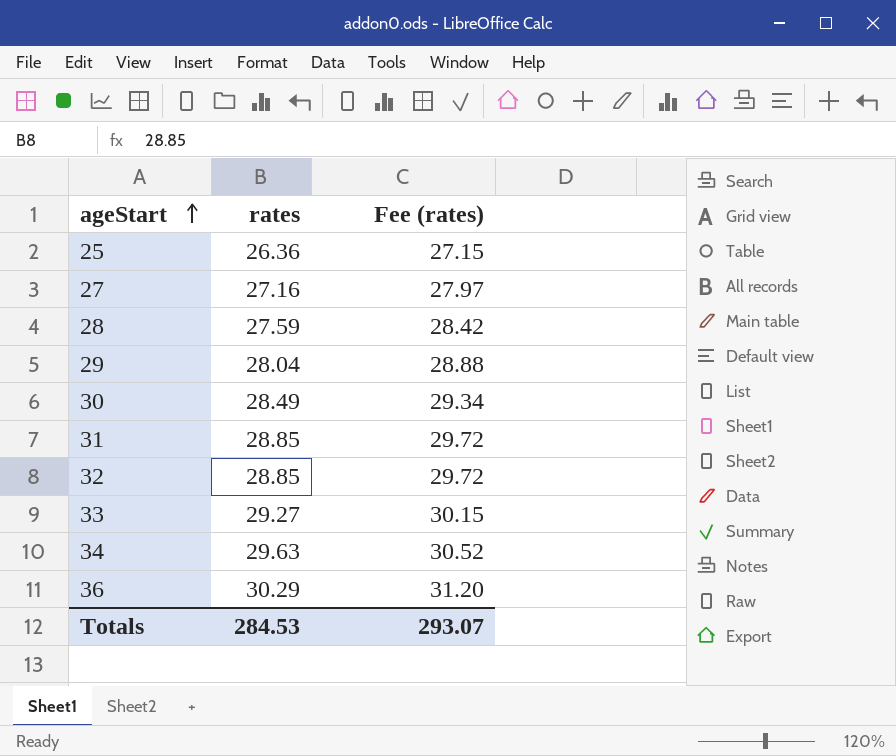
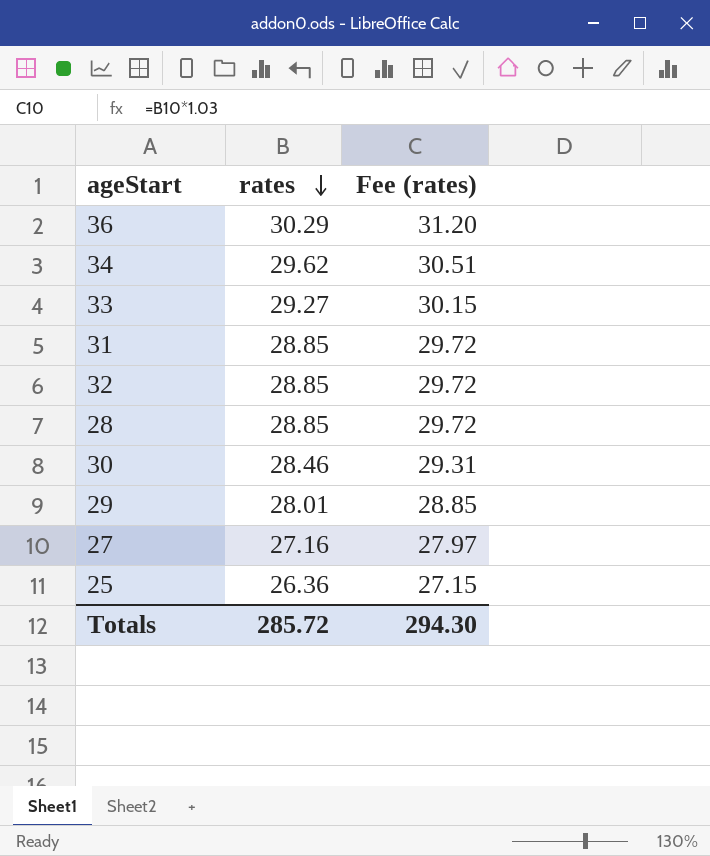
row order: ageStart ascending -> rates descending
34 | rates: 29.63 -> 29.62
34 | Fee (rates): 30.52 -> 30.51
28 | rates: 27.59 -> 28.85
28 | Fee (rates): 28.42 -> 29.72
30 | rates: 28.49 -> 28.46
30 | Fee (rates): 29.34 -> 29.31
29 | rates: 28.04 -> 28.01
29 | Fee (rates): 28.88 -> 28.85
Totals | rates: 284.53 -> 285.72
Totals | Fee (rates): 293.07 -> 294.30

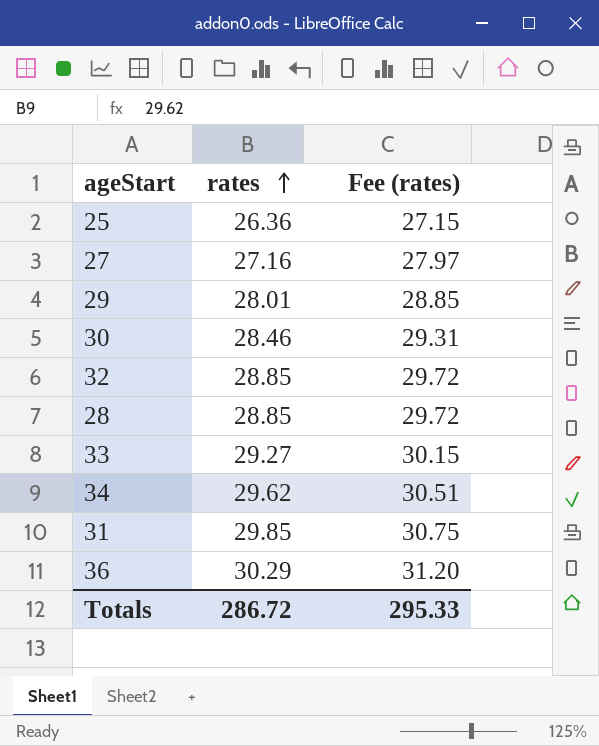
row order: rates descending -> rates ascending
31 | rates: 28.85 -> 29.85
31 | Fee (rates): 29.72 -> 30.75
Totals | rates: 285.72 -> 286.72
Totals | Fee (rates): 294.30 -> 295.33

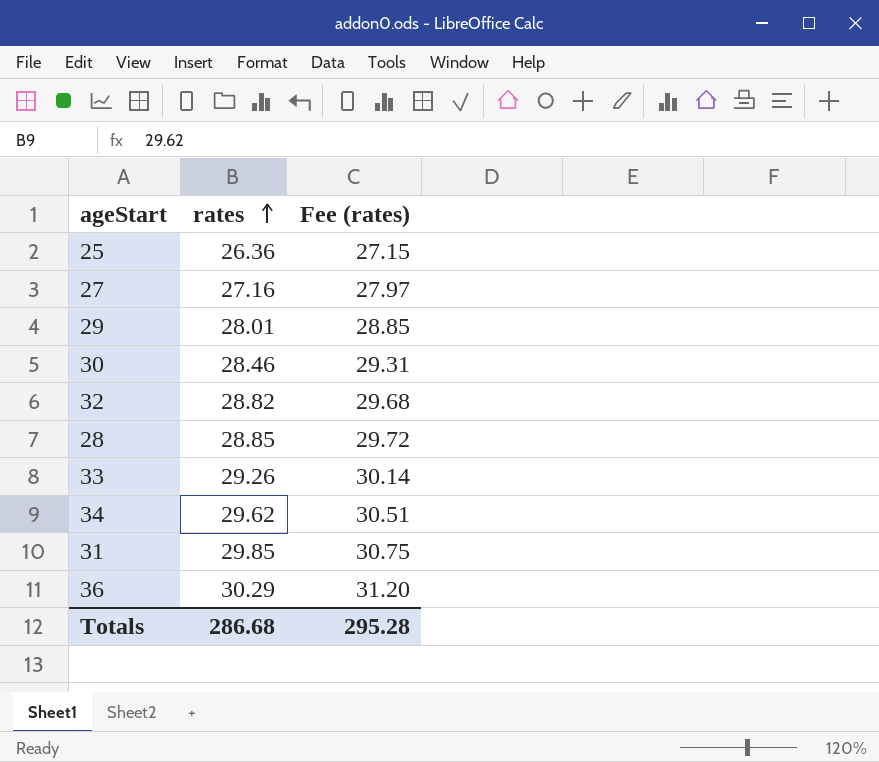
32 | rates: 28.85 -> 28.82
32 | Fee (rates): 29.72 -> 29.68
33 | rates: 29.27 -> 29.26
33 | Fee (rates): 30.15 -> 30.14
Totals | rates: 286.72 -> 286.68
Totals | Fee (rates): 295.33 -> 295.28

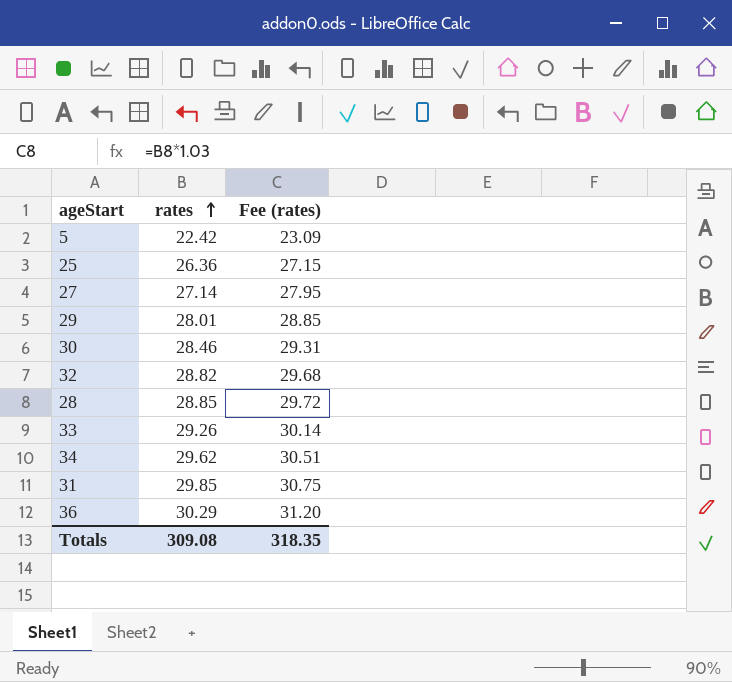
row 5: none -> 22.42 | 23.09
27 | rates: 27.16 -> 27.14
27 | Fee (rates): 27.97 -> 27.95
Totals | rates: 286.68 -> 309.08
Totals | Fee (rates): 295.28 -> 318.35

